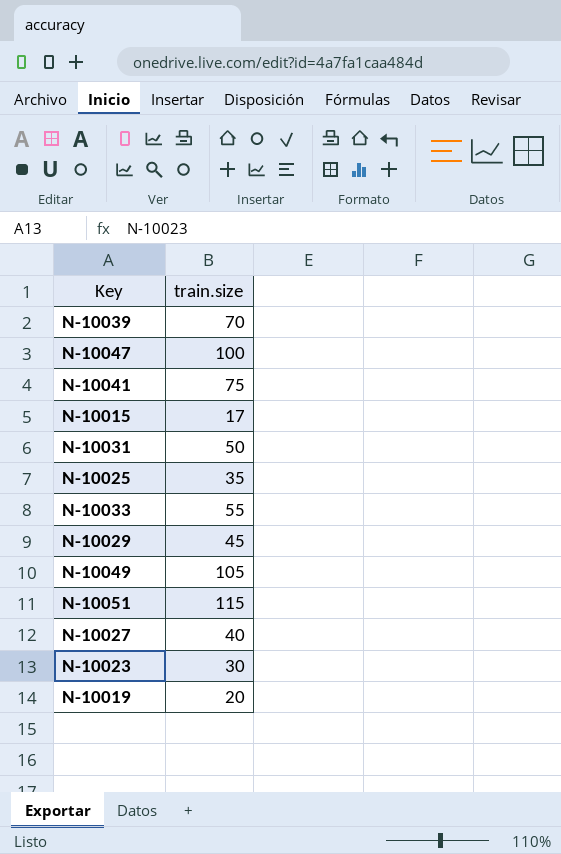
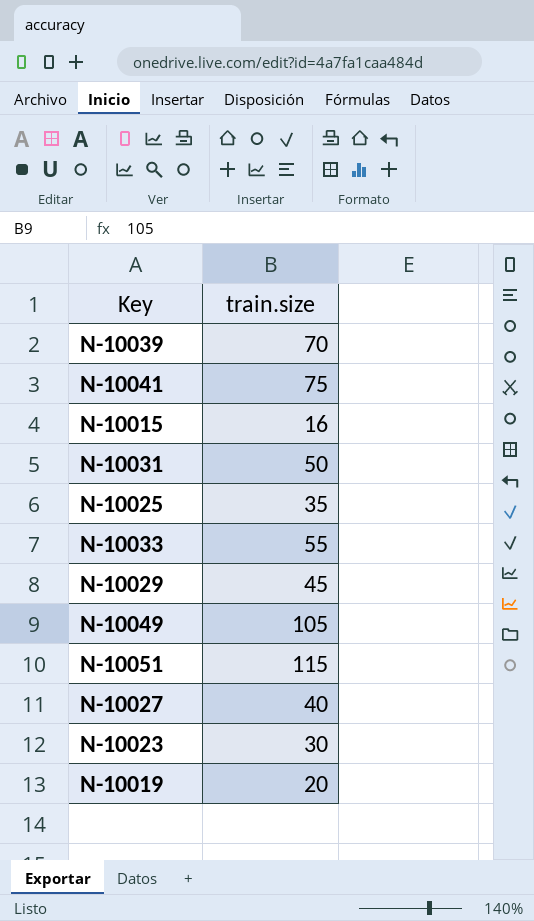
row N-10047: 100 -> none
N-10015 | train.size: 17 -> 16

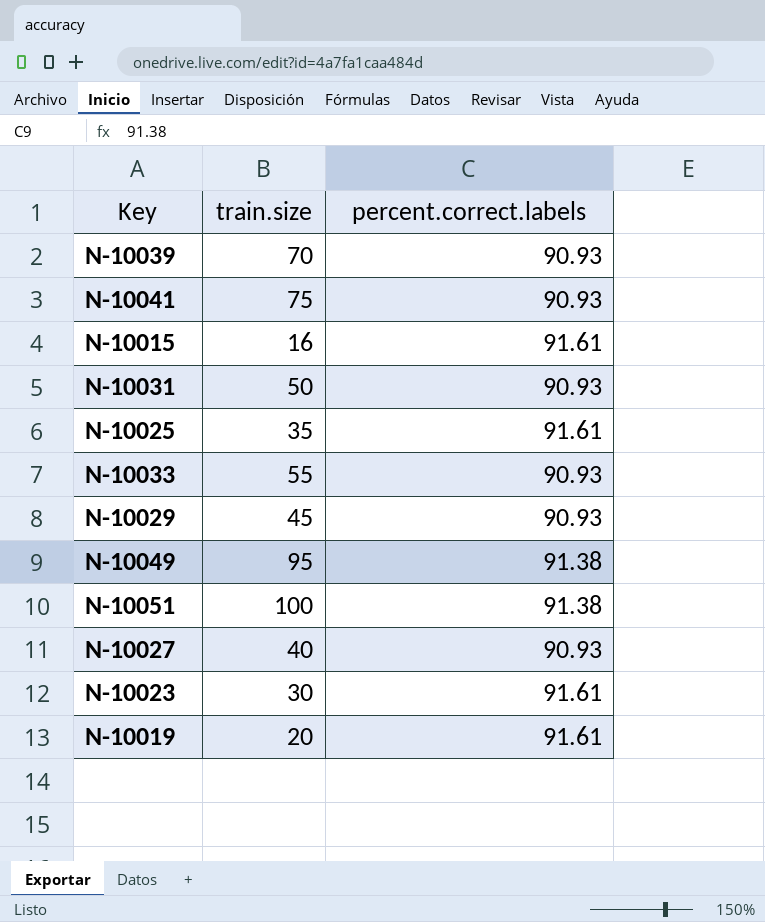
column percent.correct.labels | position: none -> 3
N-10049 | train.size: 105 -> 95
N-10051 | train.size: 115 -> 100

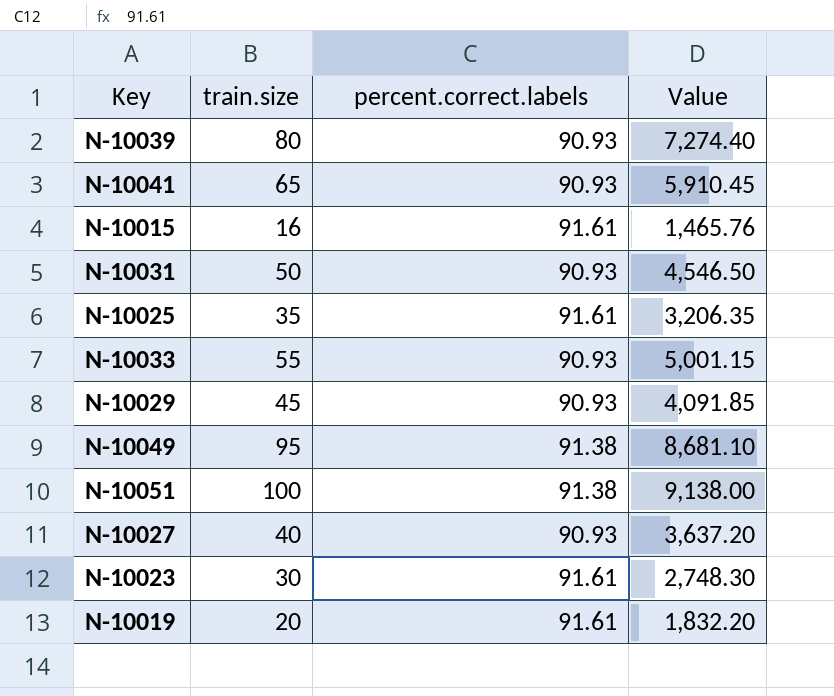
column Value | formula: none -> [train.size] * [percent.correct.labels]
N-10039 | train.size: 70 -> 80
N-10041 | train.size: 75 -> 65

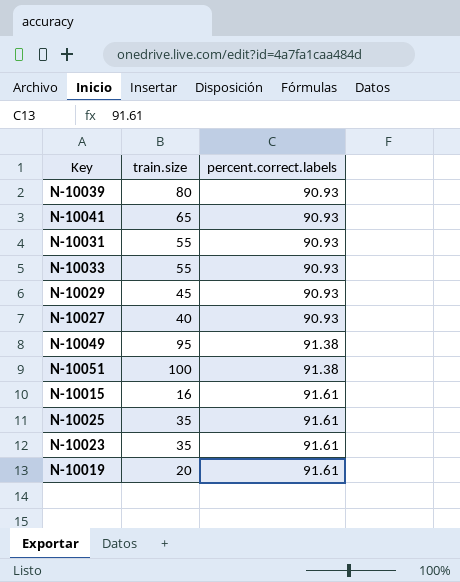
row order: none -> percent.correct.labels ascending
column Value | formula: [train.size] * [percent.correct.labels] -> none
N-10031 | train.size: 50 -> 55
N-10023 | train.size: 30 -> 35

